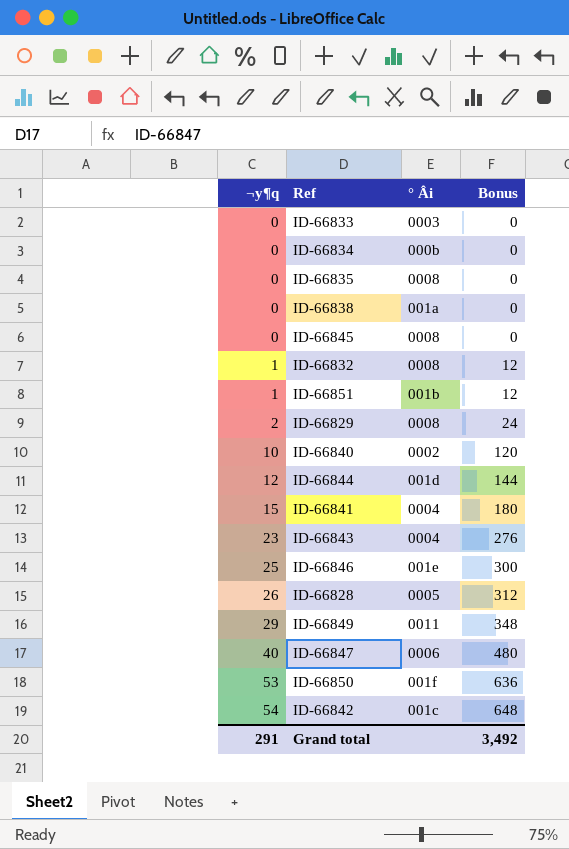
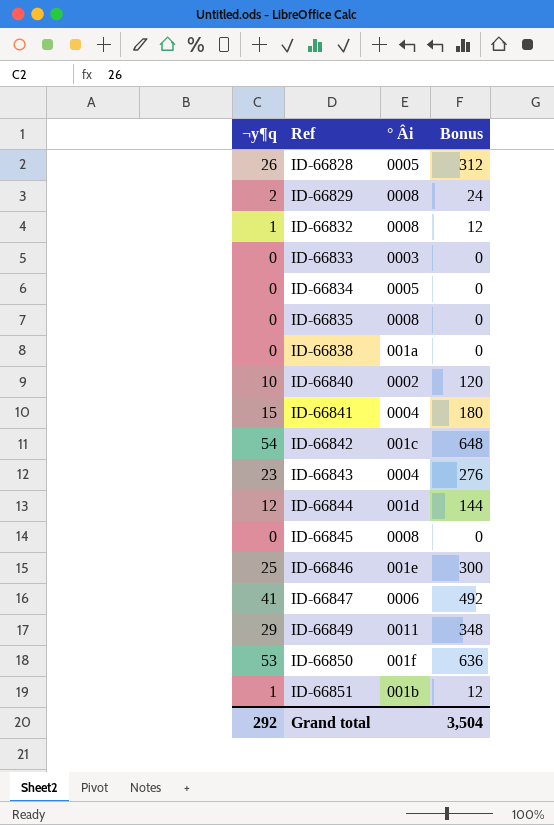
row order: ¬y¶q ascending -> Ref ascending
ID-66834 | ° Âi: 000b -> 0005
ID-66847 | ¬y¶q: 40 -> 41
ID-66847 | Bonus: 480 -> 492
Grand total | ¬y¶q: 291 -> 292
Grand total | Bonus: 3,492 -> 3,504

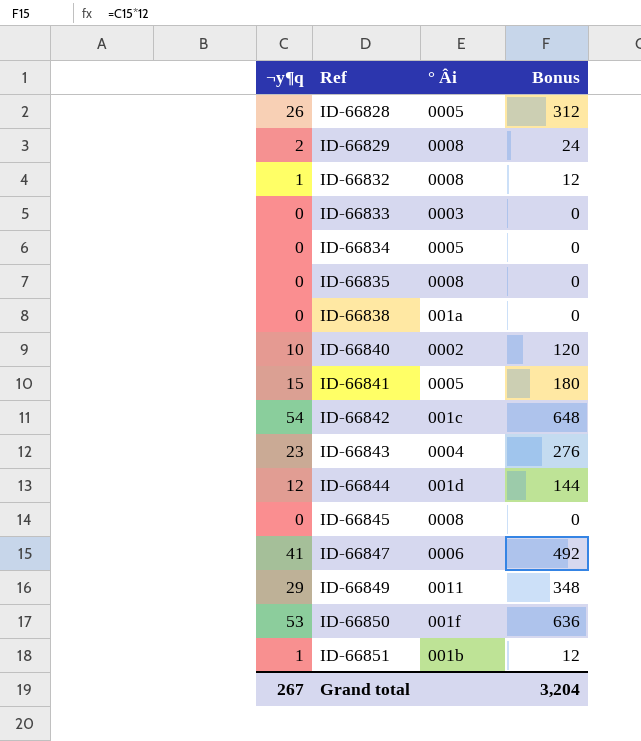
row ID-66846: 25 | 001e | 300 -> none
ID-66841 | ° Âi: 0004 -> 0005
Grand total | ¬y¶q: 292 -> 267
Grand total | Bonus: 3,504 -> 3,204

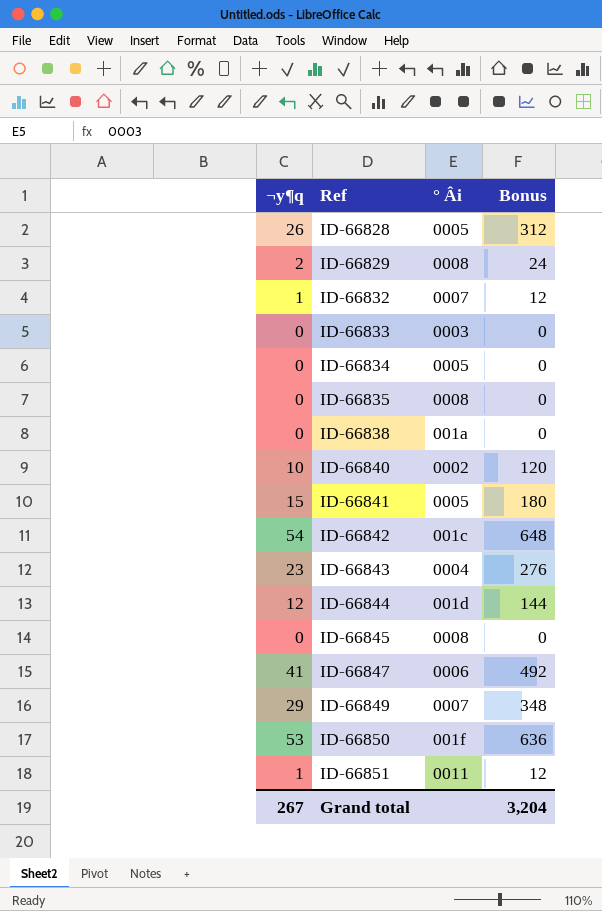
ID-66832 | ° Âi: 0008 -> 0007
ID-66849 | ° Âi: 0011 -> 0007
ID-66851 | ° Âi: 001b -> 0011

